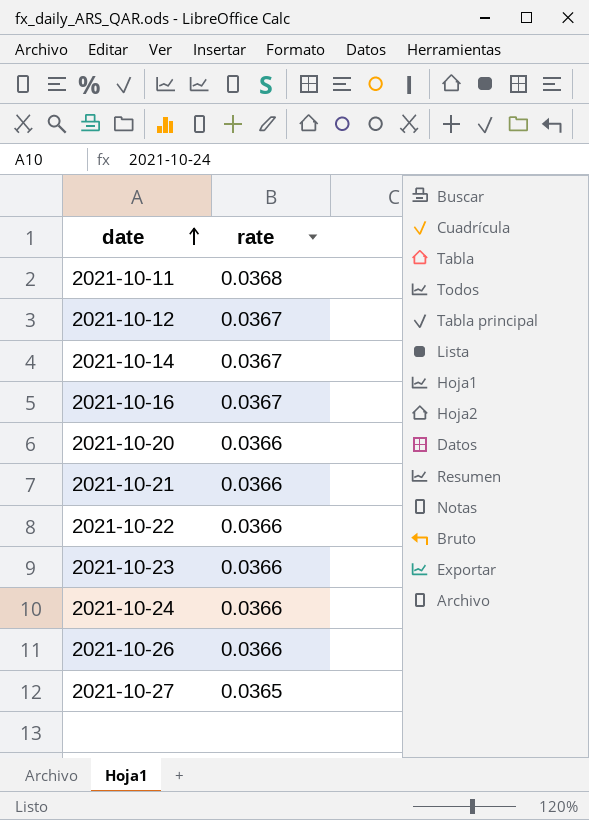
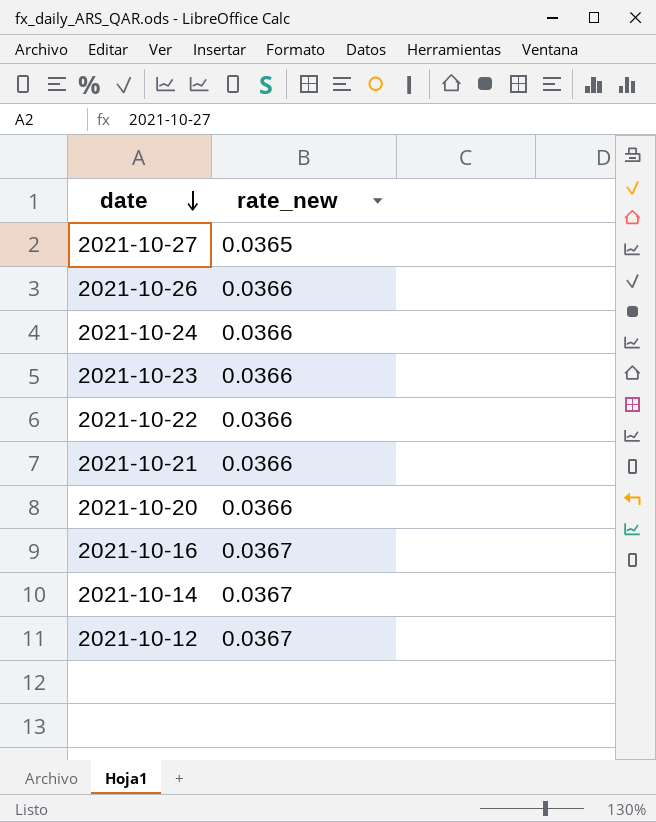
row order: date ascending -> date descending
column name: rate -> rate_new
row 2021-10-11: 0.0368 -> none

